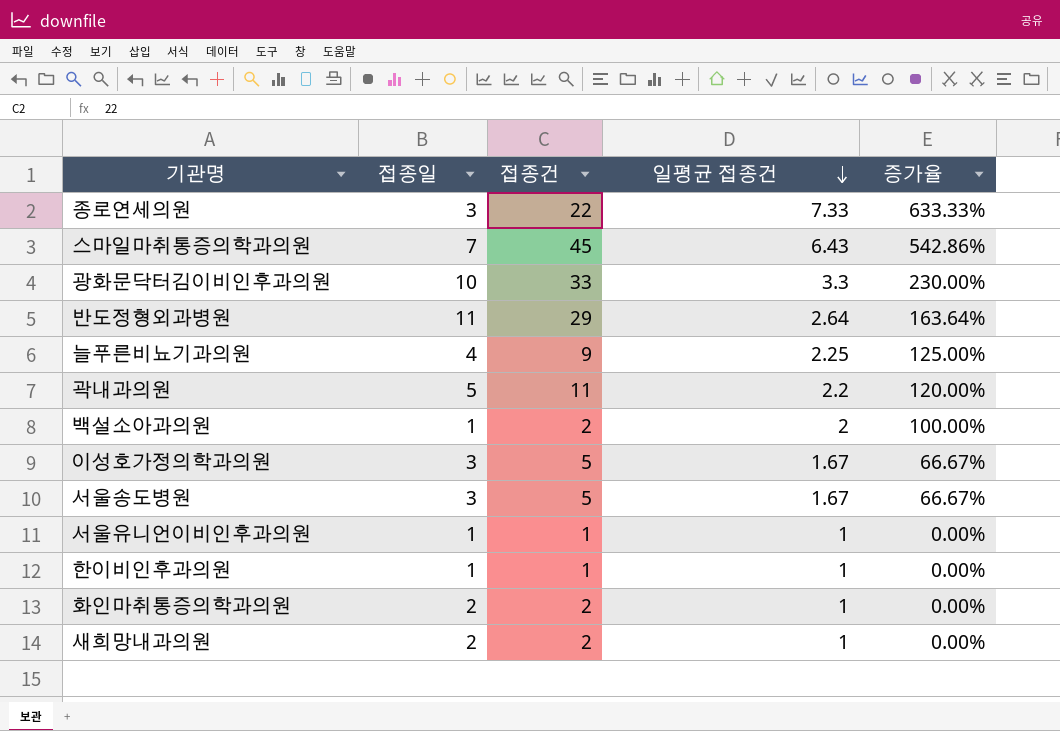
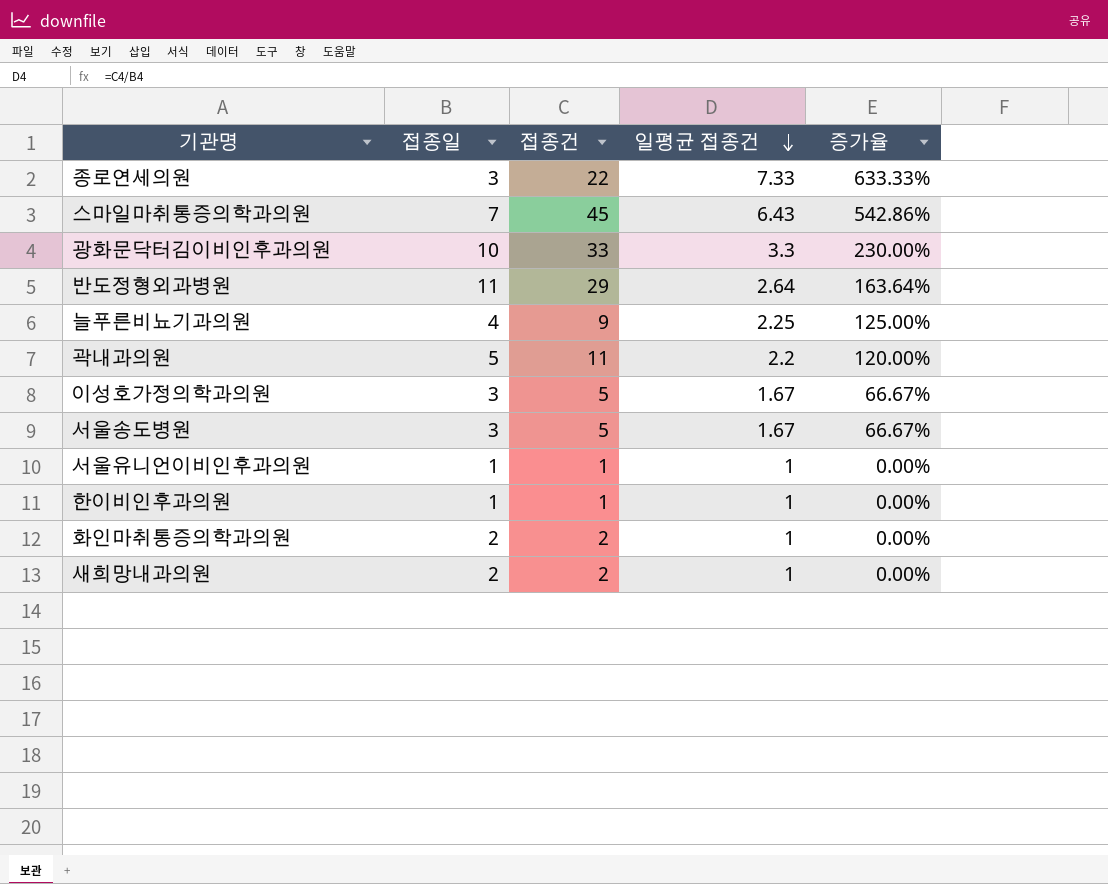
row 백설소아과의원: 1 | 2 | 2 | 100.00% -> none

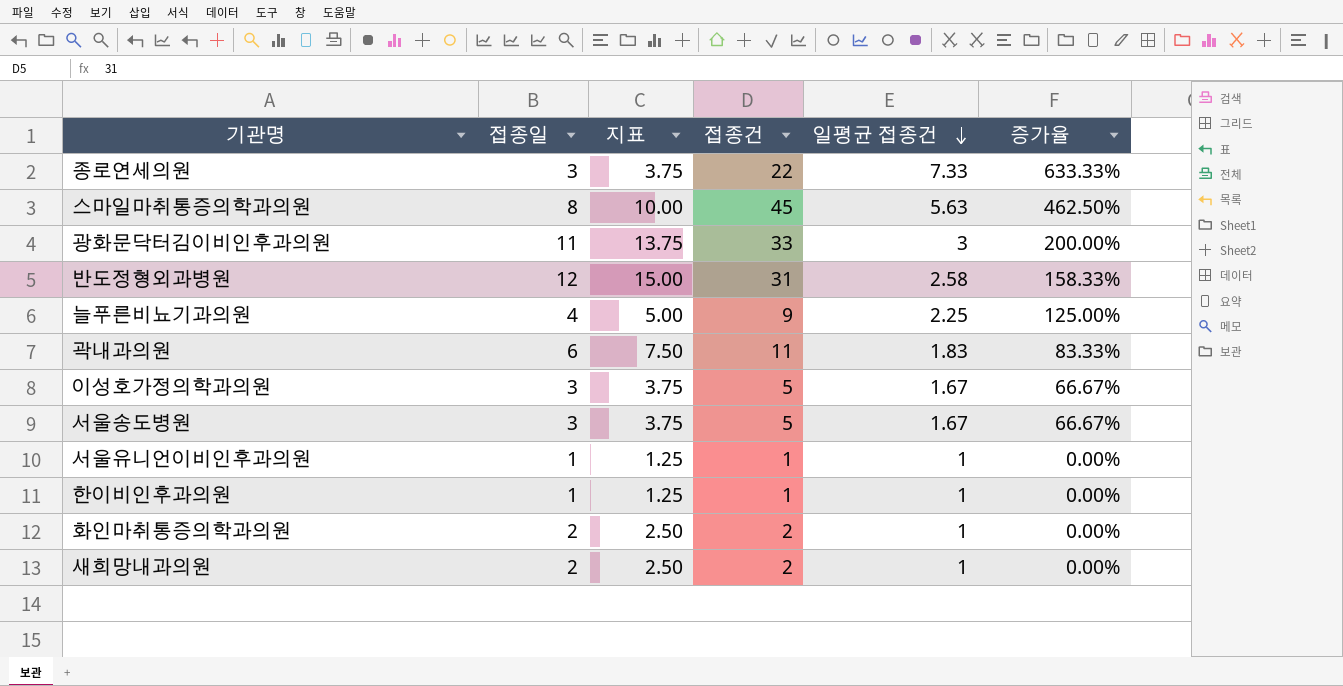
column 지표 | formula: none -> [접종일] * 1.25
스마일마취통증의학과의원 | 접종일: 7 -> 8
스마일마취통증의학과의원 | 일평균 접종건: 6.43 -> 5.63
스마일마취통증의학과의원 | 증가율: 542.86% -> 462.50%
광화문닥터김이비인후과의원 | 접종일: 10 -> 11
광화문닥터김이비인후과의원 | 일평균 접종건: 3.3 -> 3
광화문닥터김이비인후과의원 | 증가율: 230.00% -> 200.00%
반도정형외과병원 | 접종일: 11 -> 12
반도정형외과병원 | 접종건: 29 -> 31
반도정형외과병원 | 일평균 접종건: 2.64 -> 2.58
반도정형외과병원 | 증가율: 163.64% -> 158.33%
곽내과의원 | 접종일: 5 -> 6
곽내과의원 | 일평균 접종건: 2.2 -> 1.83
곽내과의원 | 증가율: 120.00% -> 83.33%

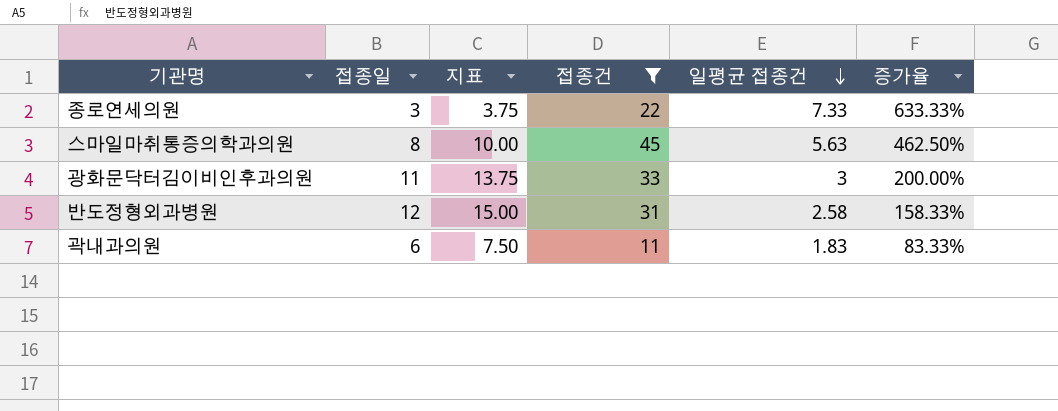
filter: none -> 접종건 >= 11

